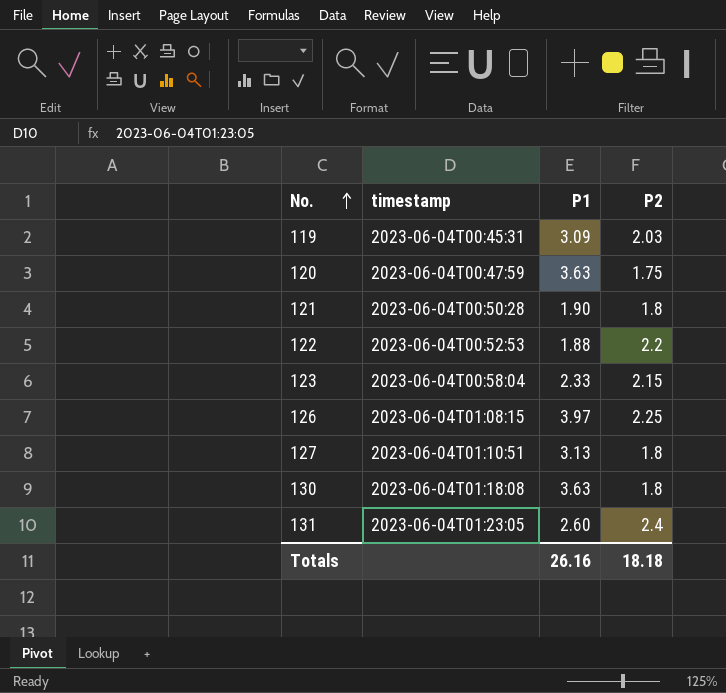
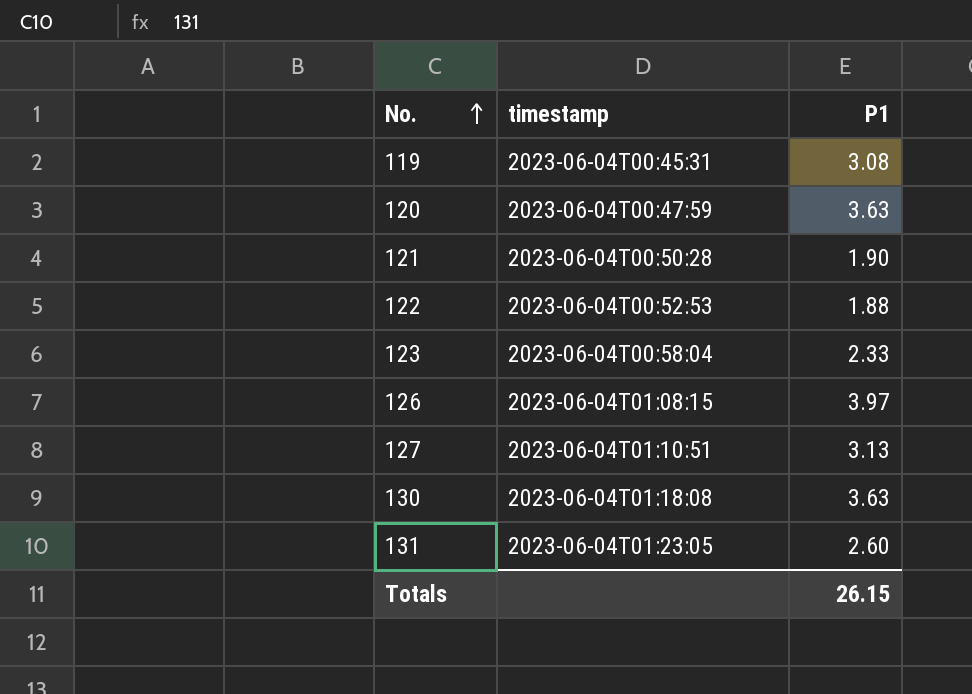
column P2 | position: 4 -> none
119 | P1: 3.09 -> 3.08
Totals | P1: 26.16 -> 26.15

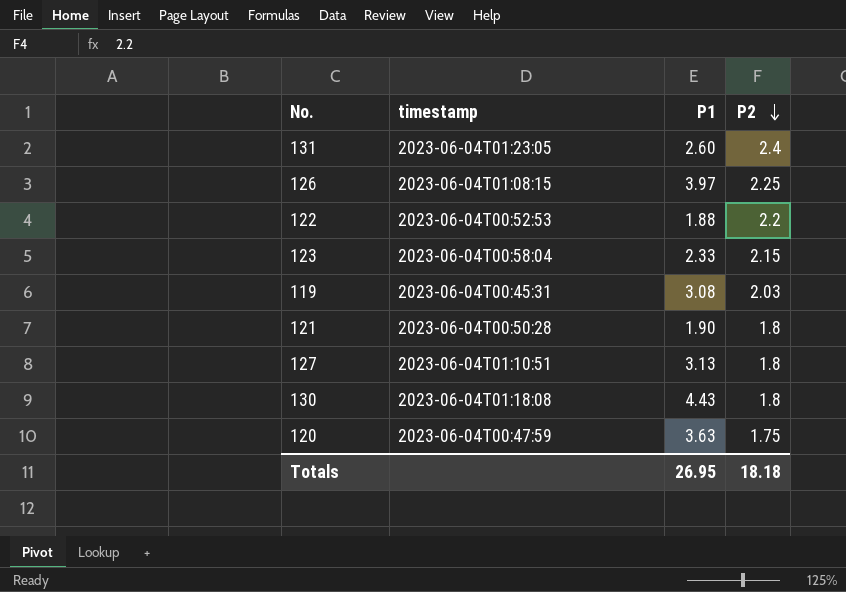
row order: No. ascending -> P2 descending
column P2 | position: none -> 4
130 | P1: 3.63 -> 4.43
Totals | P1: 26.15 -> 26.95

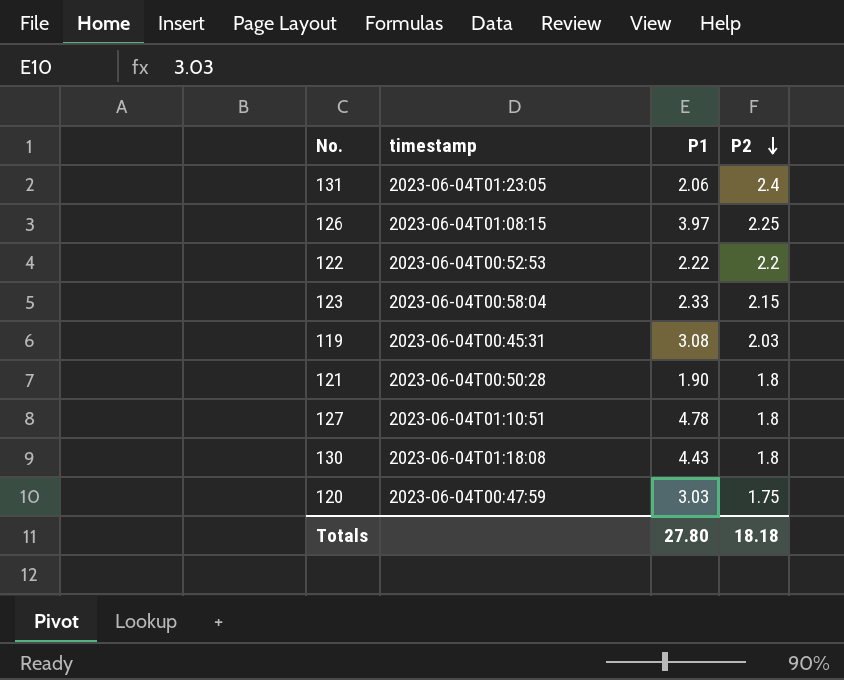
131 | P1: 2.60 -> 2.06
122 | P1: 1.88 -> 2.22
127 | P1: 3.13 -> 4.78
120 | P1: 3.63 -> 3.03
Totals | P1: 26.95 -> 27.80

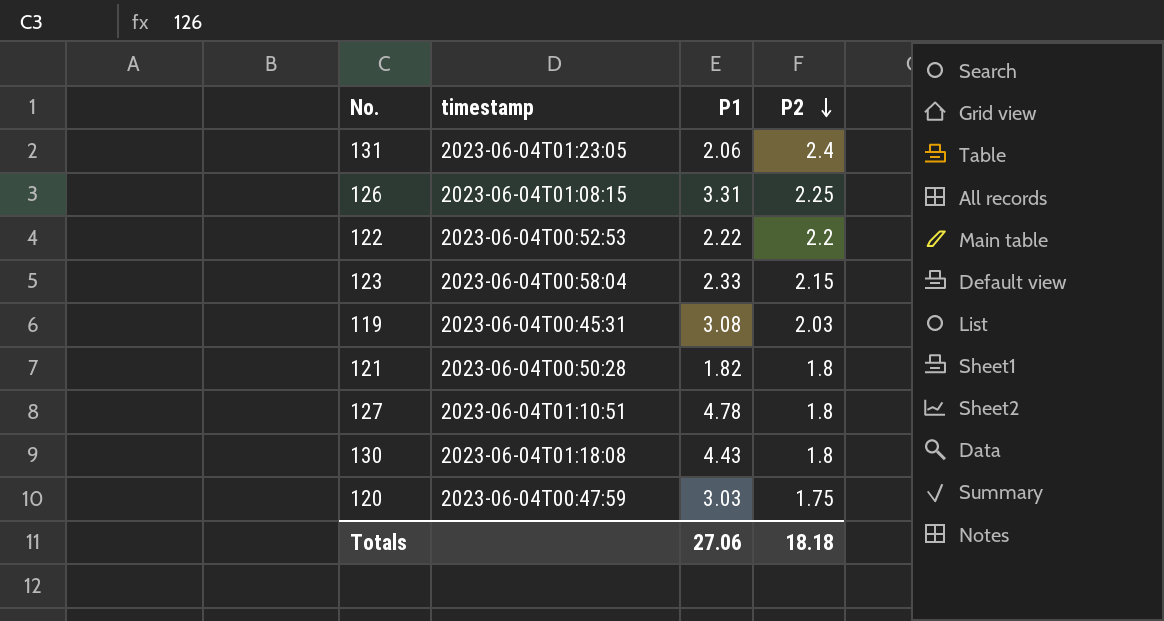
126 | P1: 3.97 -> 3.31
121 | P1: 1.90 -> 1.82
Totals | P1: 27.80 -> 27.06

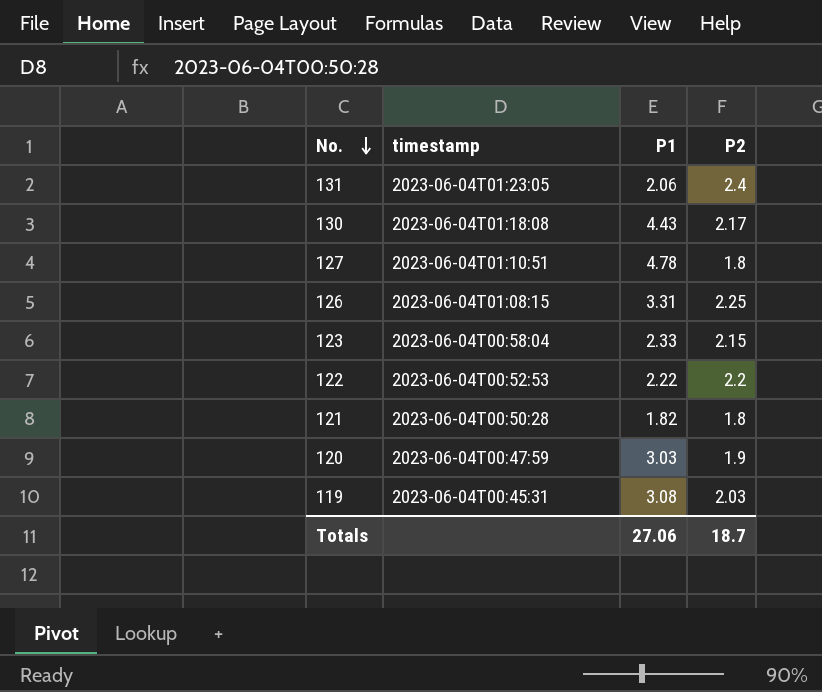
row order: P2 descending -> No. descending
130 | P2: 1.8 -> 2.17
120 | P2: 1.75 -> 1.9
Totals | P2: 18.18 -> 18.7

